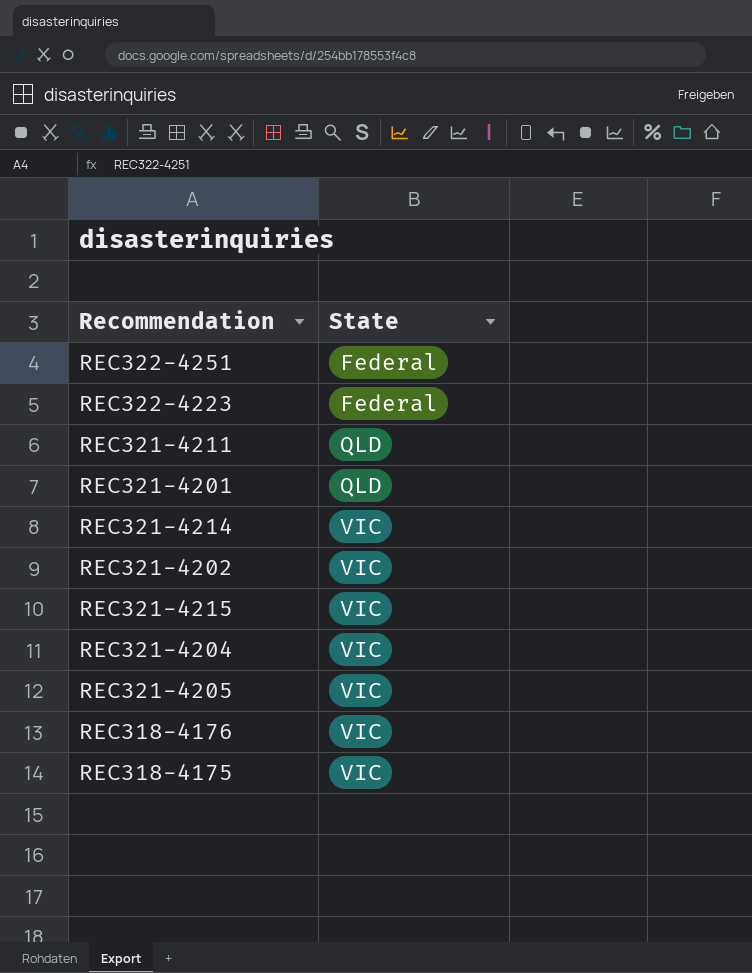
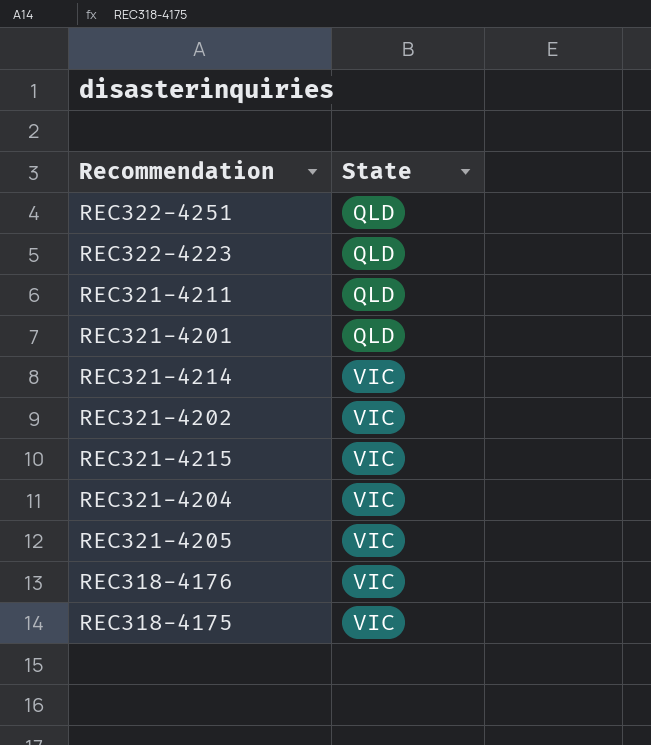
REC322-4251 | State: Federal -> QLD
REC322-4223 | State: Federal -> QLD

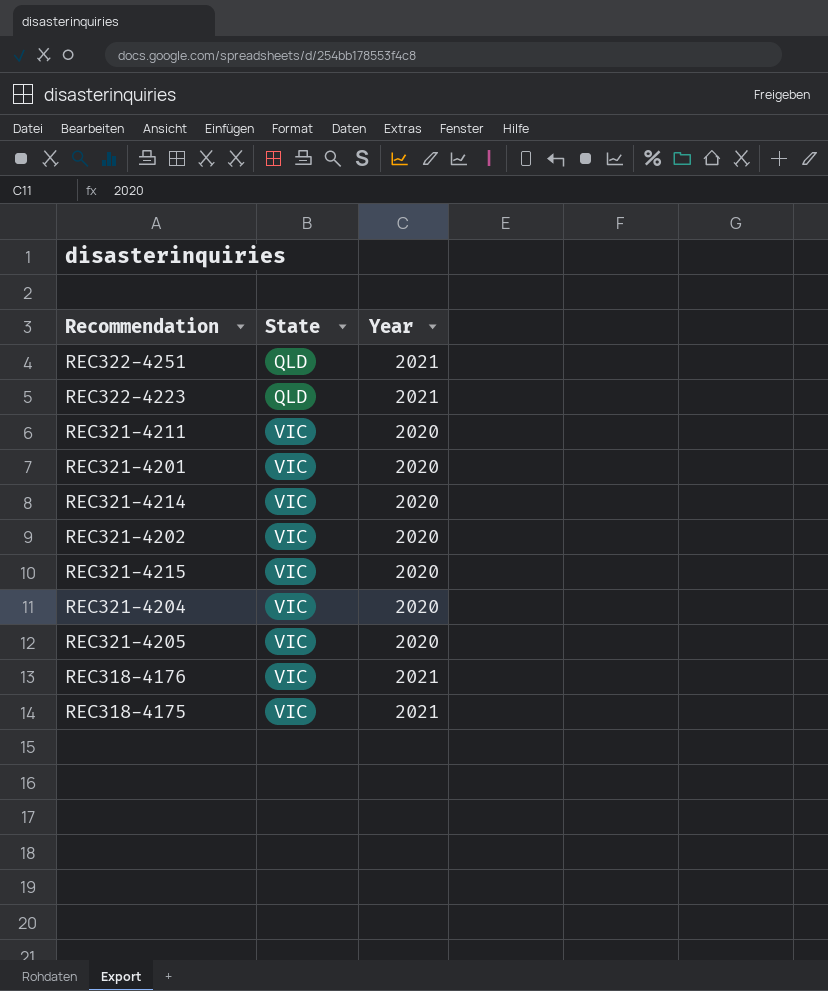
column Year | position: none -> 3
REC321-4211 | State: QLD -> VIC
REC321-4201 | State: QLD -> VIC

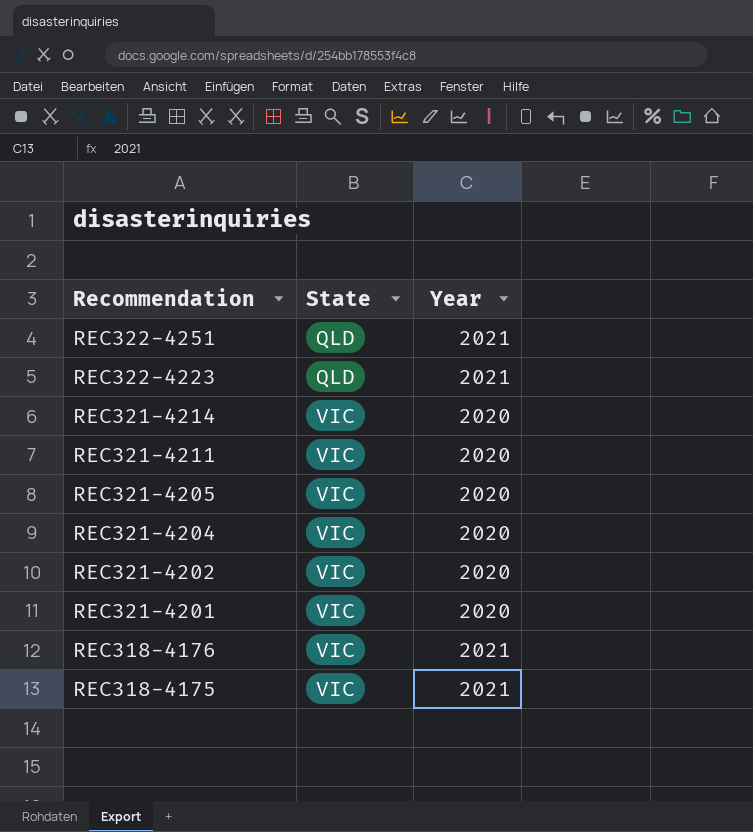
row order: State ascending -> Recommendation descending
row REC321-4215: VIC | 2020 -> none

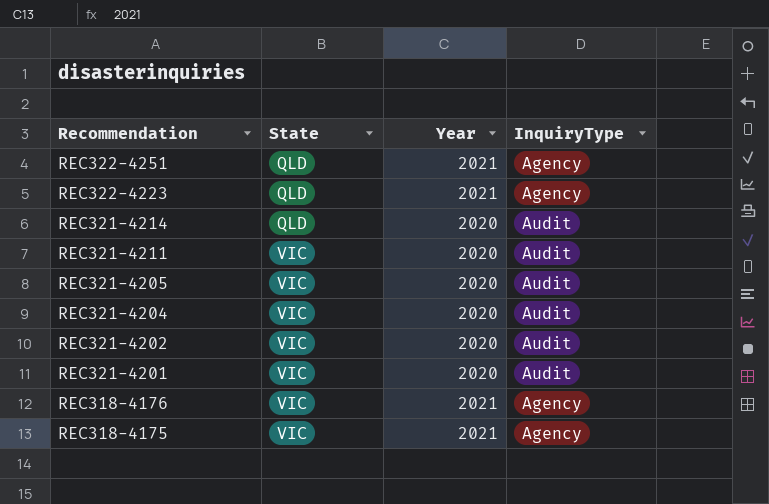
column InquiryType | position: none -> 4
REC321-4214 | State: VIC -> QLD

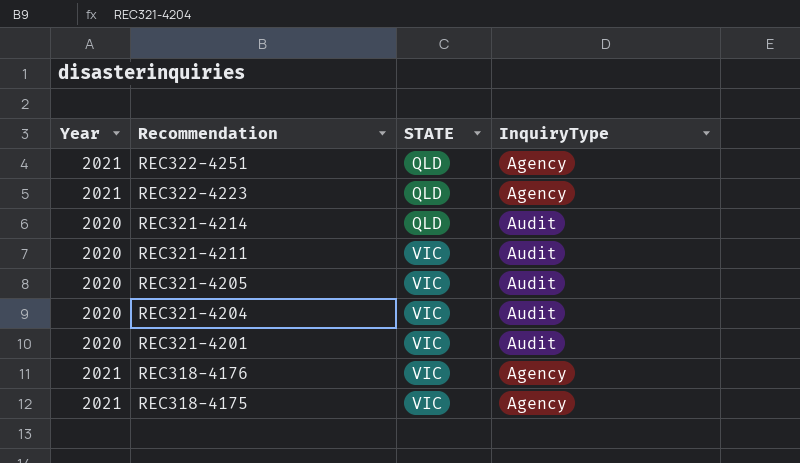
column Year | position: 3 -> 1
column name: State -> STATE
row REC321-4202: VIC | 2020 | Audit -> none

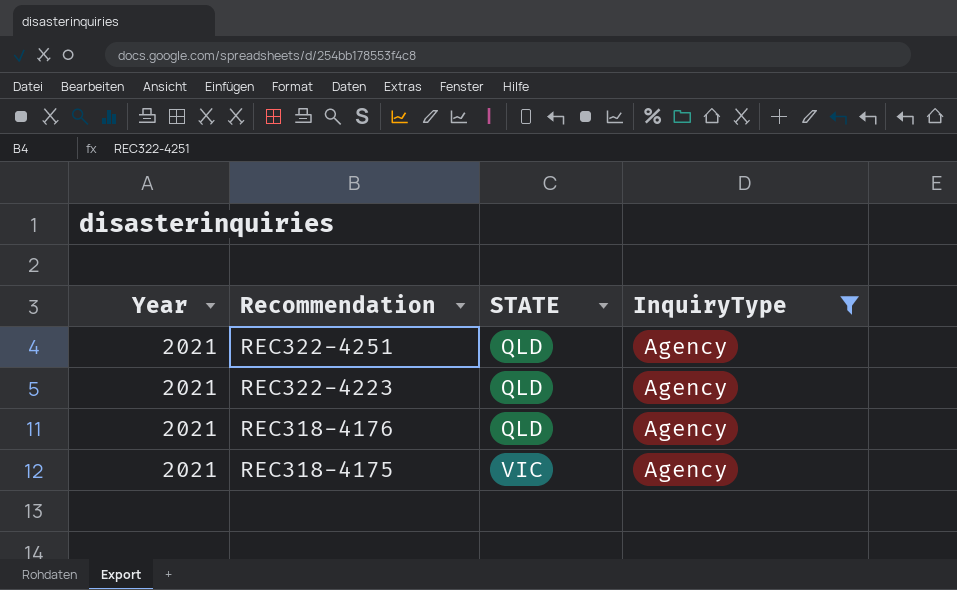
filter: none -> InquiryType = Agency
REC318-4176 | STATE: VIC -> QLD

